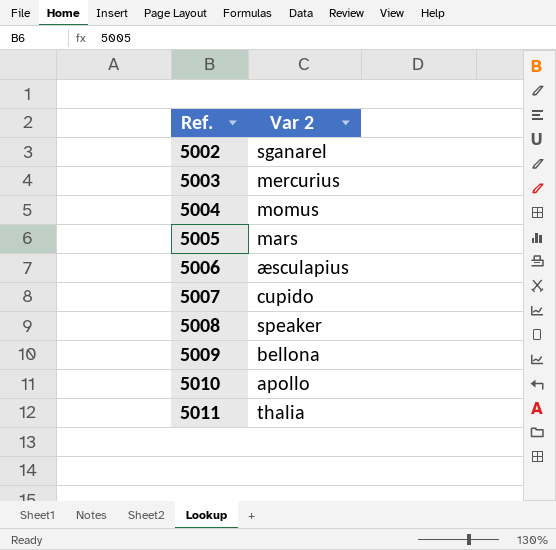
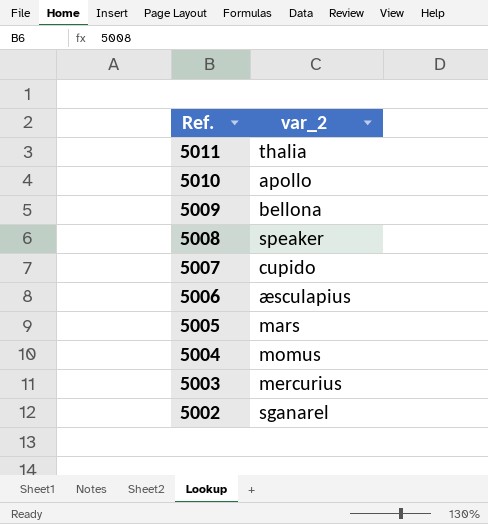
row order: Ref. ascending -> Ref. descending
column name: Var 2 -> var_2

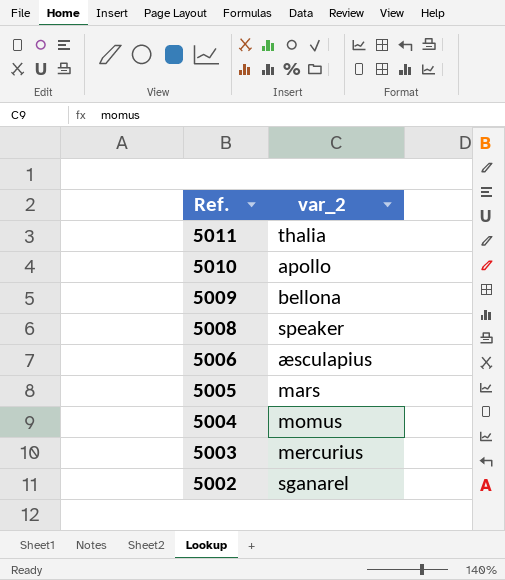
row 5007: cupido -> none

